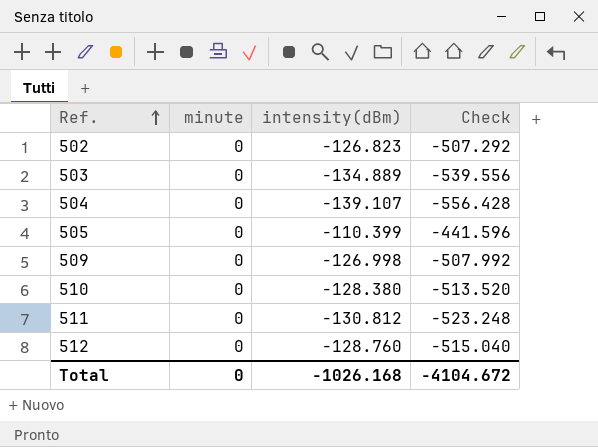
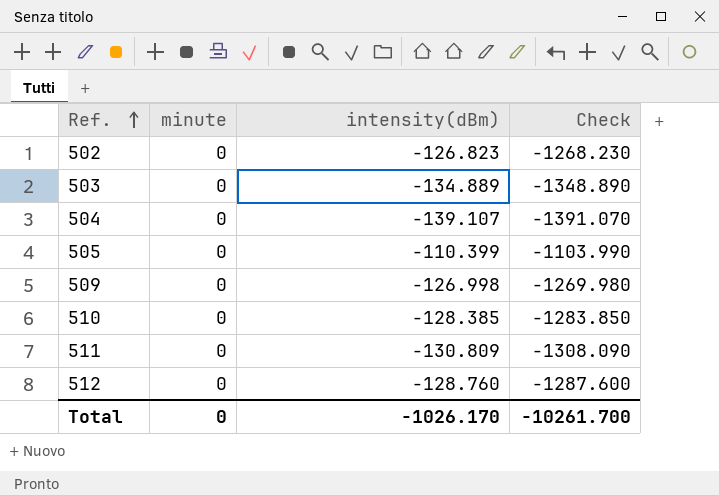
column Check | formula: [intensity(dBm)] * 4 -> [intensity(dBm)] * 10
510 | intensity(dBm): -128.380 -> -128.385
511 | intensity(dBm): -130.812 -> -130.809
Total | intensity(dBm): -1026.168 -> -1026.170
Total | Check: -4104.672 -> -10261.700

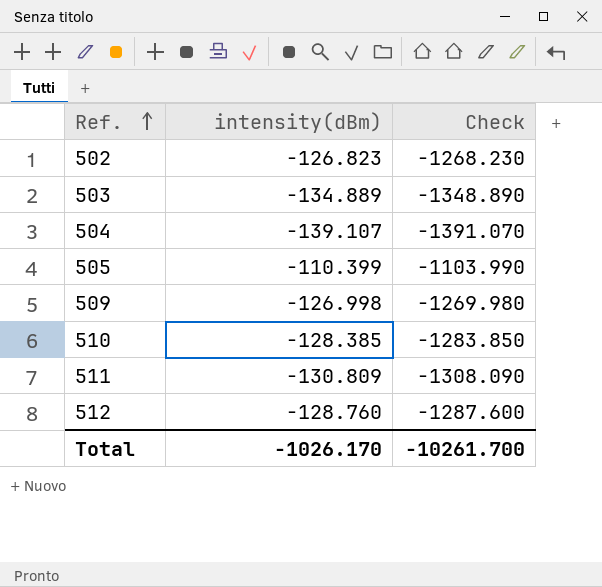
column minute | position: 2 -> none

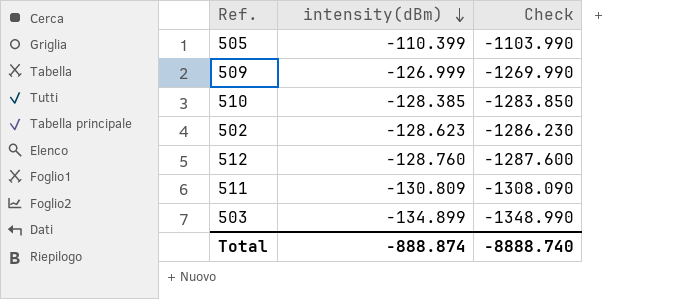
row order: Ref. ascending -> intensity(dBm) descending
row 504: -139.107 | -1391.070 -> none
509 | intensity(dBm): -126.998 -> -126.999
509 | Check: -1269.980 -> -1269.990
502 | intensity(dBm): -126.823 -> -128.623
502 | Check: -1268.230 -> -1286.230
503 | intensity(dBm): -134.889 -> -134.899
503 | Check: -1348.890 -> -1348.990
Total | intensity(dBm): -1026.170 -> -888.874
Total | Check: -10261.700 -> -8888.740

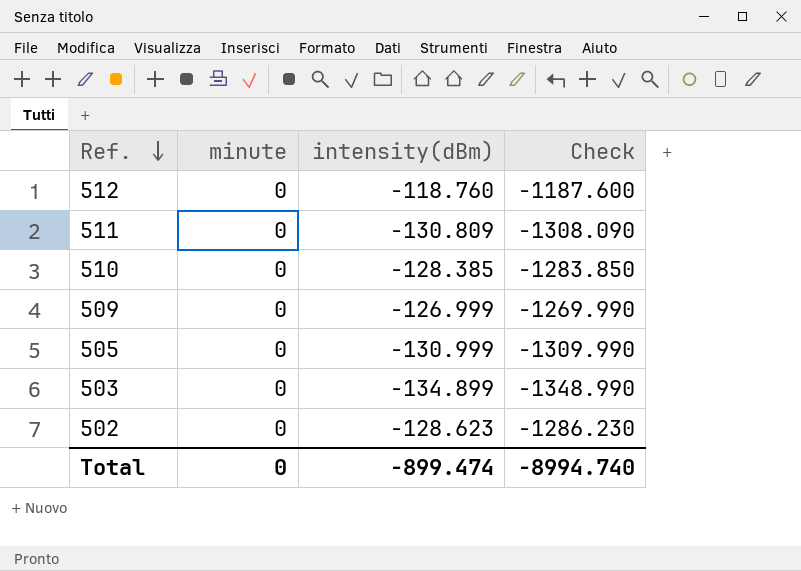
row order: intensity(dBm) descending -> Ref. descending
column minute | position: none -> 2
512 | intensity(dBm): -128.760 -> -118.760
512 | Check: -1287.600 -> -1187.600
505 | intensity(dBm): -110.399 -> -130.999
505 | Check: -1103.990 -> -1309.990
Total | intensity(dBm): -888.874 -> -899.474
Total | Check: -8888.740 -> -8994.740

